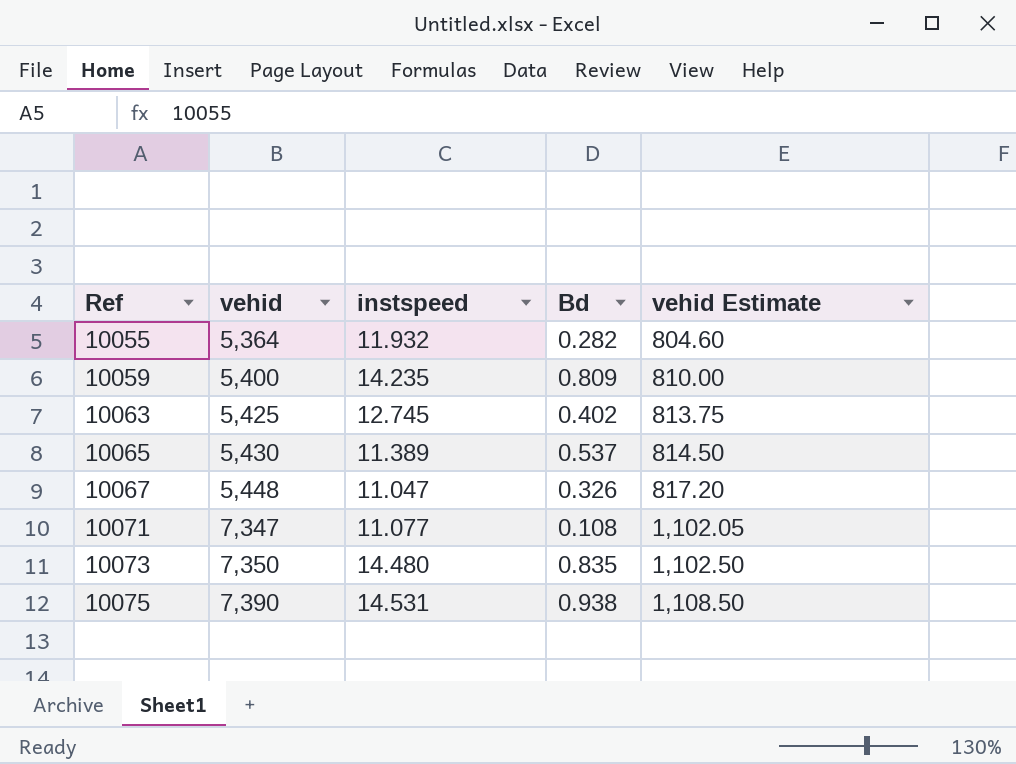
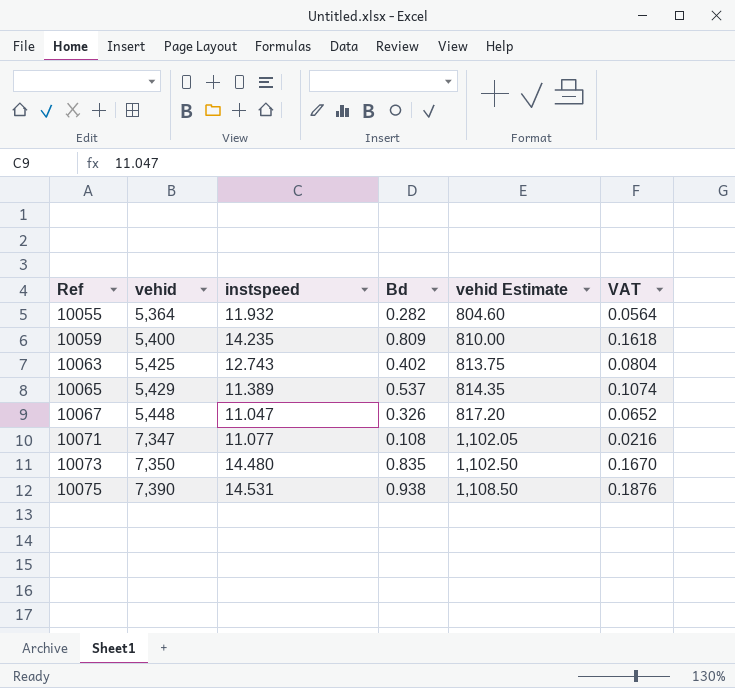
column VAT | formula: none -> [Bd] * 0.2
10063 | instspeed: 12.745 -> 12.743
10065 | vehid: 5,430 -> 5,429
10065 | vehid Estimate: 814.50 -> 814.35

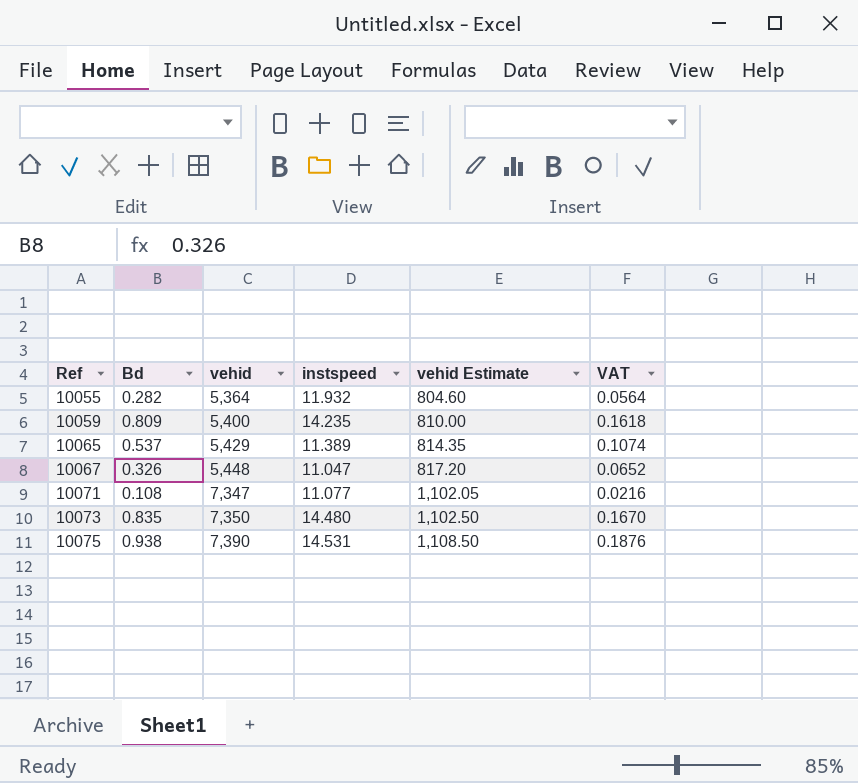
column Bd | position: 4 -> 2
row 10063: 5,425 | 12.743 | 0.402 | 813.75 | 0.0804 -> none

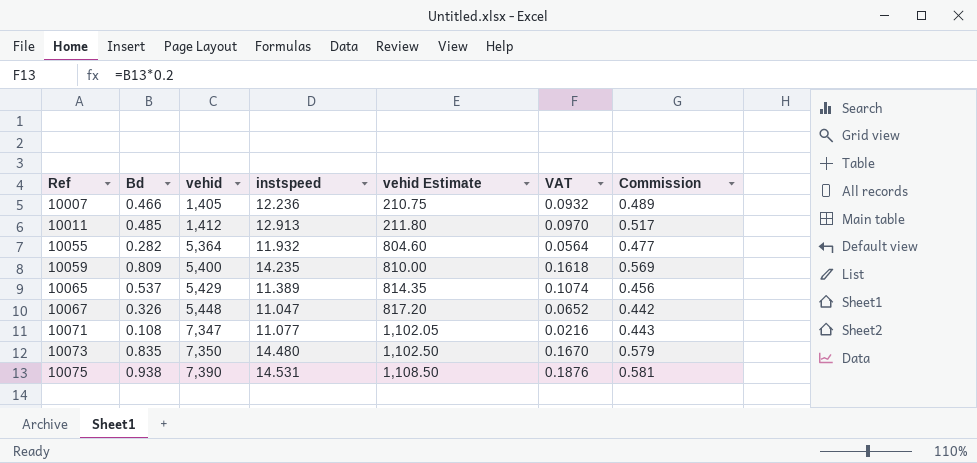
column Commission | formula: none -> [instspeed] * 0.04
row 10007: none -> 0.466 | 1,405 | 12.236 | 210.75 | 0.0932 | 0.489
row 10011: none -> 0.485 | 1,412 | 12.913 | 211.80 | 0.0970 | 0.517

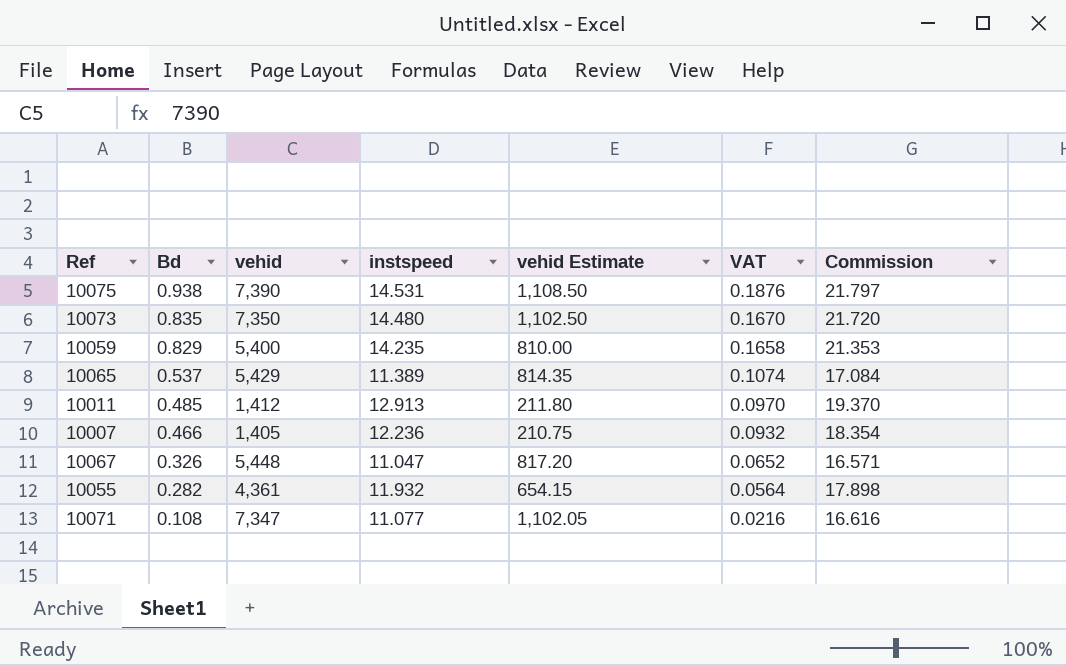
row order: Ref ascending -> Bd descending
column Commission | formula: [instspeed] * 0.04 -> [instspeed] * 1.5
10059 | Bd: 0.809 -> 0.829
10059 | VAT: 0.1618 -> 0.1658
10055 | vehid: 5,364 -> 4,361
10055 | vehid Estimate: 804.60 -> 654.15

